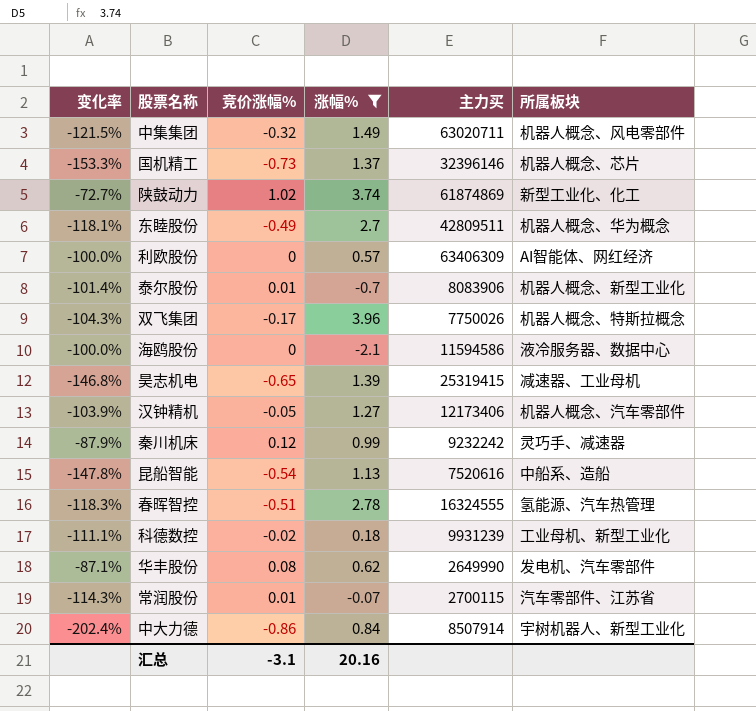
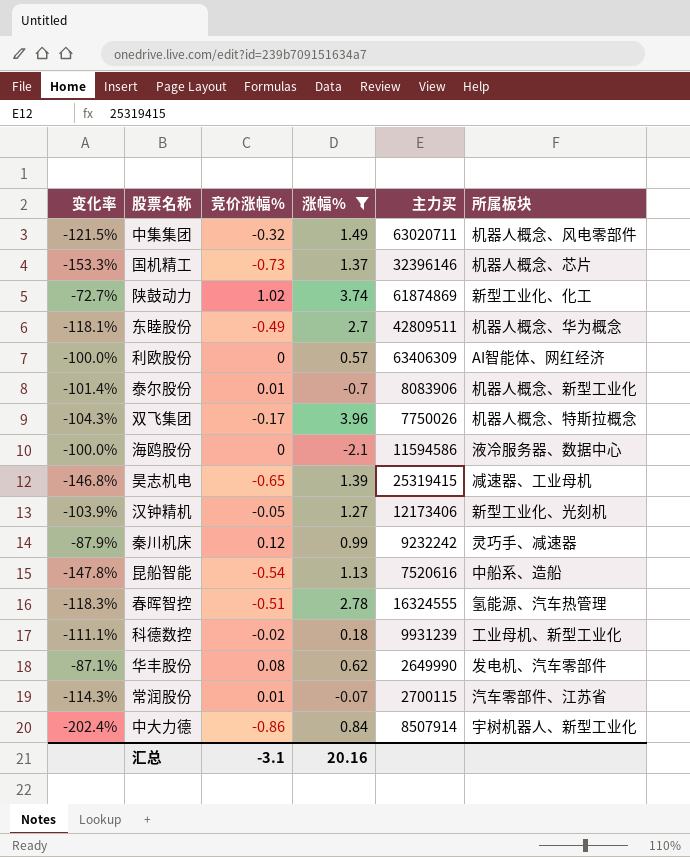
汉钟精机 | 所属板块: 机器人概念、汽车零部件 -> 新型工业化、光刻机

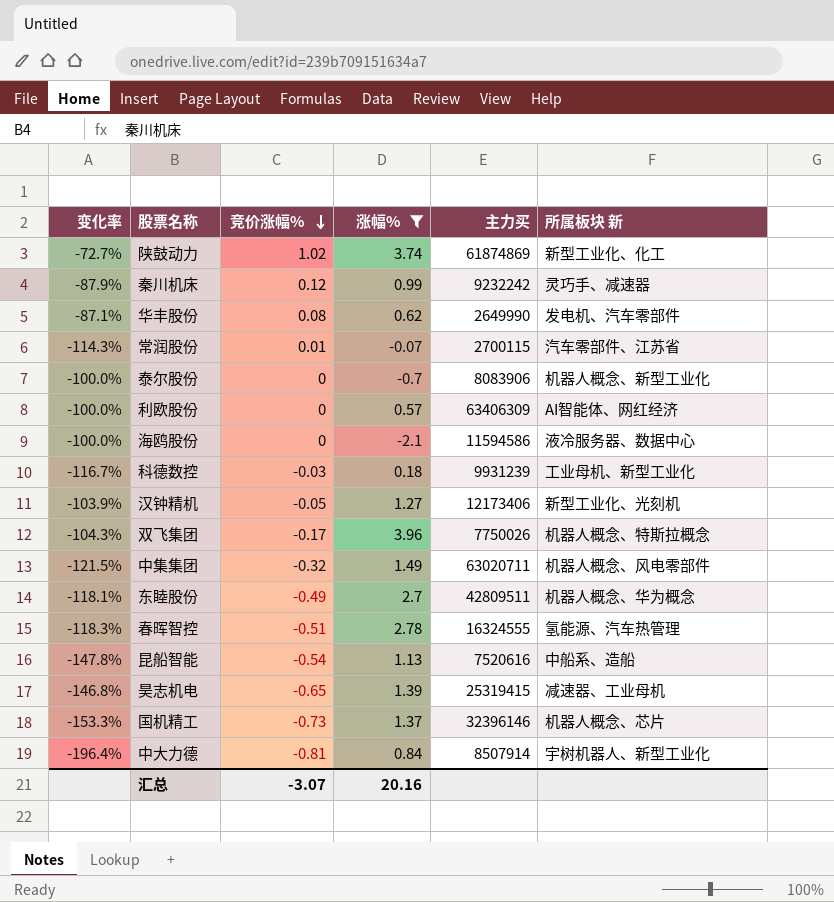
row order: none -> 竞价涨幅% descending
column name: 所属板块 -> 所属板块 新
泰尔股份 | 变化率: -101.4% -> -100.0%
泰尔股份 | 竞价涨幅%: 0.01 -> 0
科德数控 | 变化率: -111.1% -> -116.7%
科德数控 | 竞价涨幅%: -0.02 -> -0.03
中大力德 | 变化率: -202.4% -> -196.4%
中大力德 | 竞价涨幅%: -0.86 -> -0.81
汇总 | 竞价涨幅%: -3.1 -> -3.07

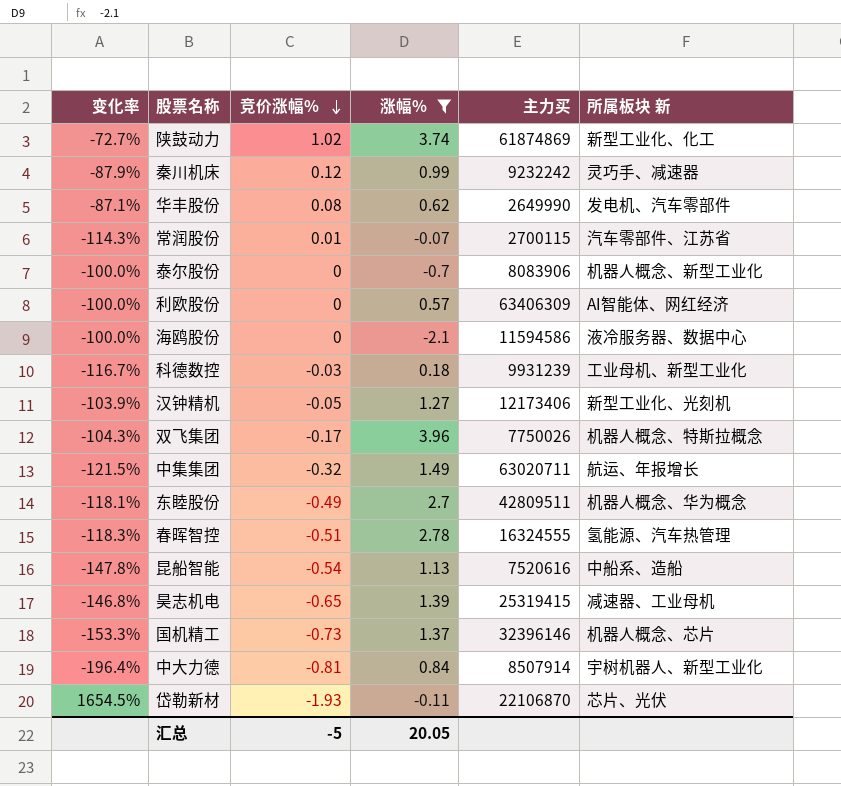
中集集团 | 所属板块 新: 机器人概念、风电零部件 -> 航运、年报增长
row 岱勒新材: none -> 1654.5% | -1.93 | -0.11 | 22106870 | 芯片、光伏
汇总 | 竞价涨幅%: -3.07 -> -5
汇总 | 涨幅%: 20.16 -> 20.05

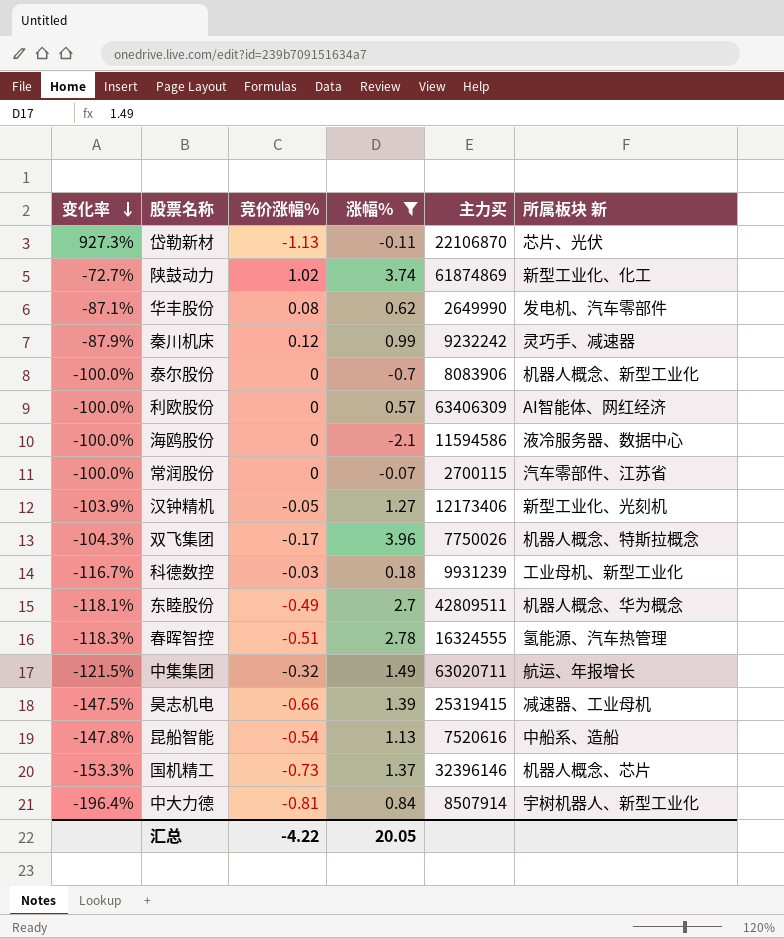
row order: 竞价涨幅% descending -> 变化率 descending
岱勒新材 | 变化率: 1654.5% -> 927.3%
岱勒新材 | 竞价涨幅%: -1.93 -> -1.13
常润股份 | 变化率: -114.3% -> -100.0%
常润股份 | 竞价涨幅%: 0.01 -> 0
昊志机电 | 变化率: -146.8% -> -147.5%
昊志机电 | 竞价涨幅%: -0.65 -> -0.66
汇总 | 竞价涨幅%: -5 -> -4.22

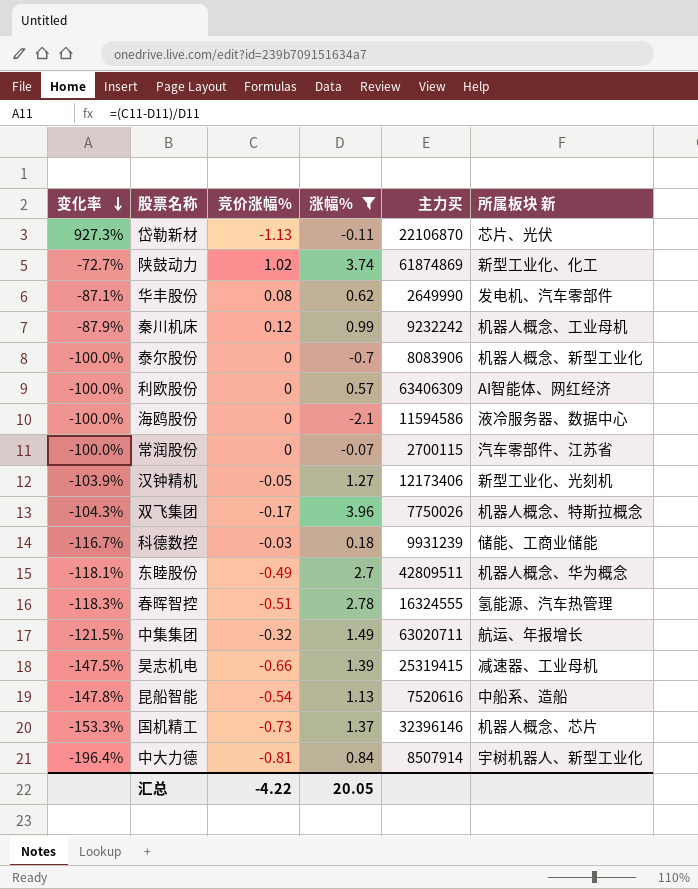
秦川机床 | 所属板块 新: 灵巧手、减速器 -> 机器人概念、工业母机
科德数控 | 所属板块 新: 工业母机、新型工业化 -> 储能、工商业储能

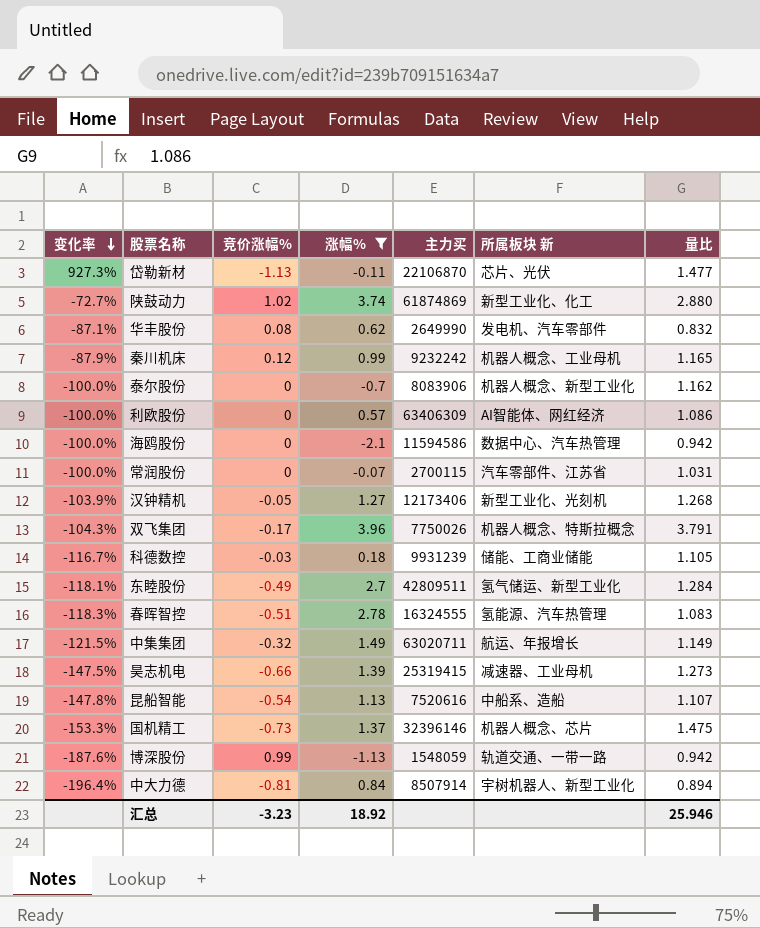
column 量比 | position: none -> 7
海鸥股份 | 所属板块 新: 液冷服务器、数据中心 -> 数据中心、汽车热管理
东睦股份 | 所属板块 新: 机器人概念、华为概念 -> 氢气储运、新型工业化
row 博深股份: none -> -187.6% | 0.99 | -1.13 | 1548059 | 轨道交通、一带一路 | 0.942
汇总 | 竞价涨幅%: -4.22 -> -3.23
汇总 | 涨幅%: 20.05 -> 18.92

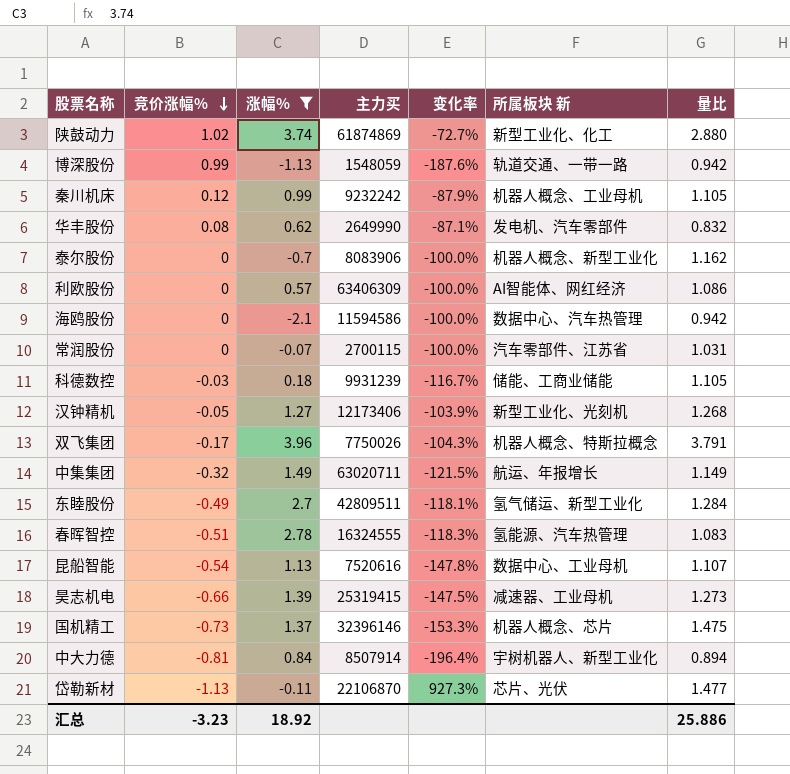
row order: 变化率 descending -> 竞价涨幅% descending
column 变化率 | position: 1 -> 5
秦川机床 | 量比: 1.165 -> 1.105
昆船智能 | 所属板块 新: 中船系、造船 -> 数据中心、工业母机
汇总 | 量比: 25.946 -> 25.886

